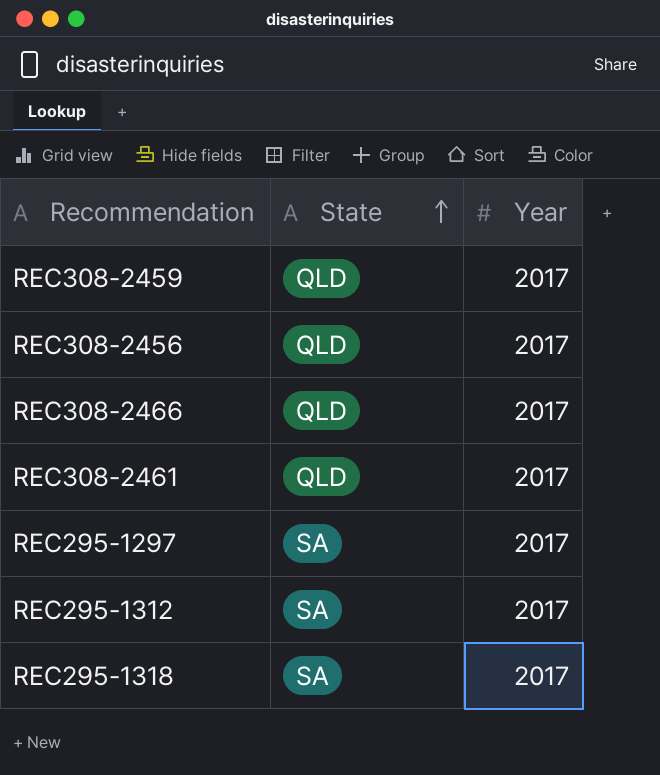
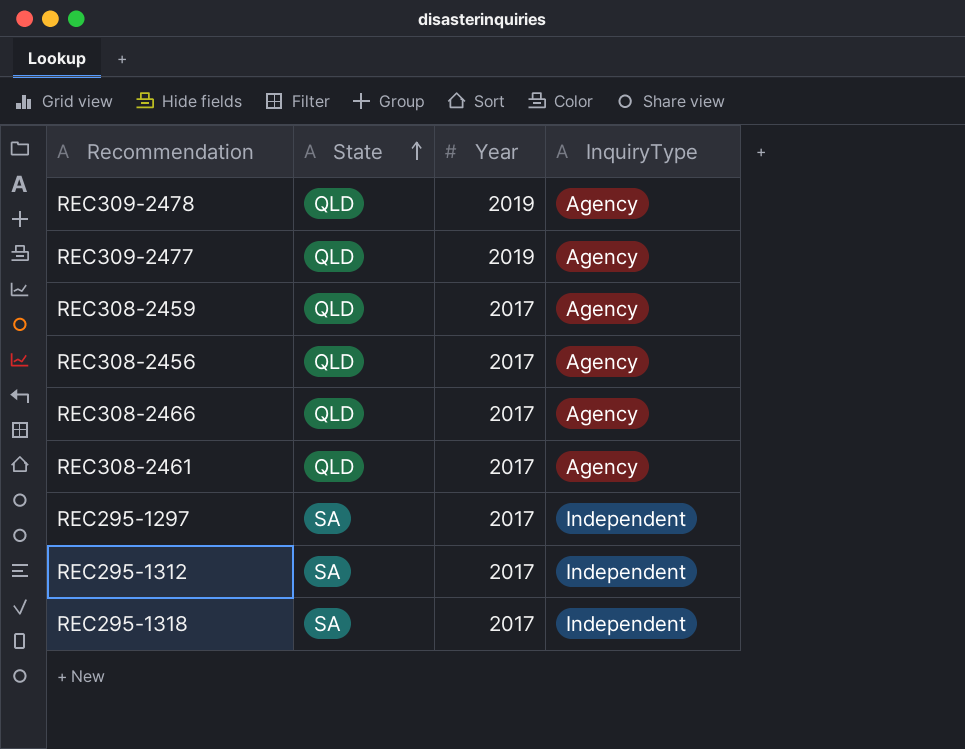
column InquiryType | position: none -> 4
row REC309-2478: none -> QLD | 2019 | Agency
row REC309-2477: none -> QLD | 2019 | Agency

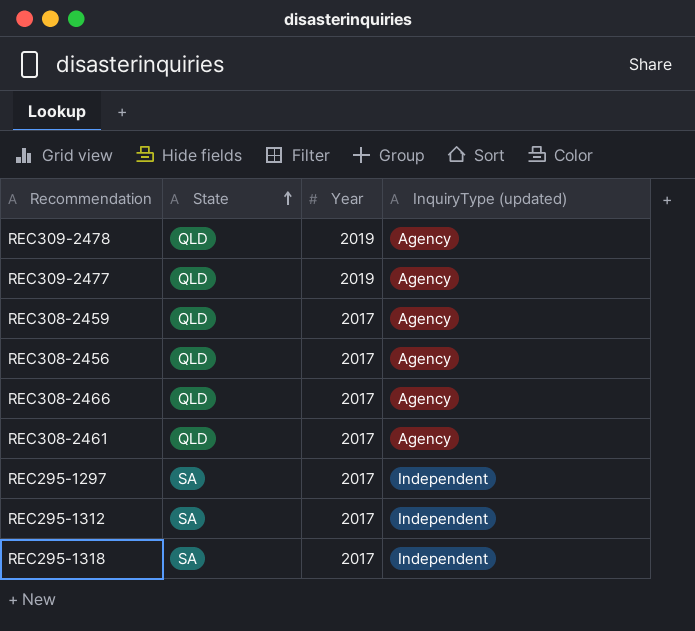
column name: InquiryType -> InquiryType (updated)

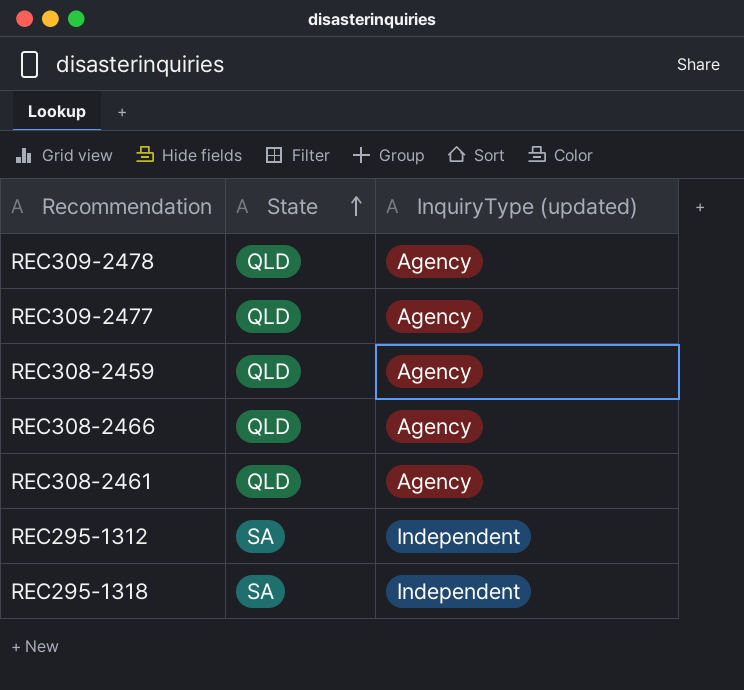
column Year | position: 3 -> none
row REC308-2456: QLD | 2017 | Agency -> none
row REC295-1297: SA | 2017 | Independent -> none

